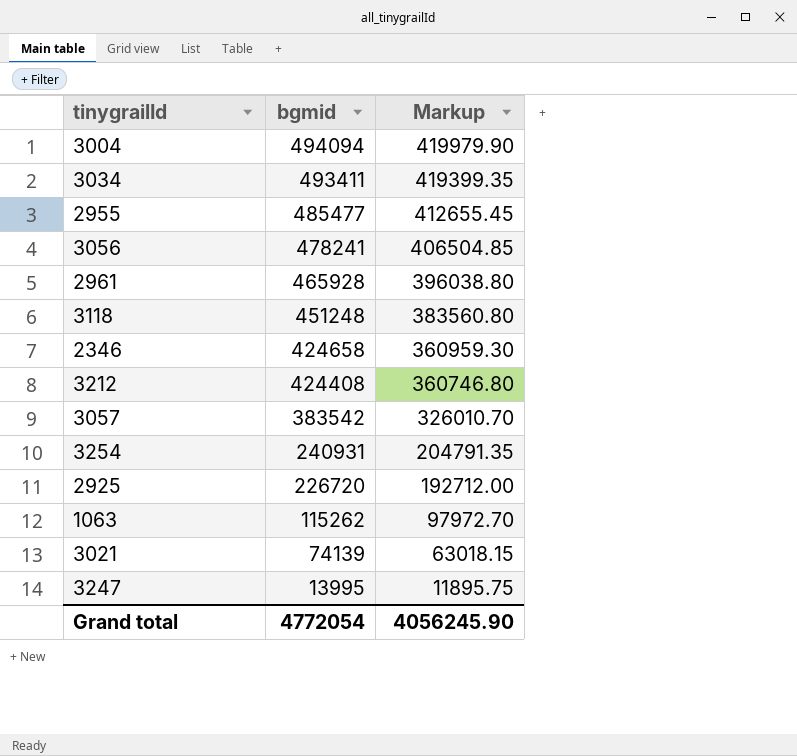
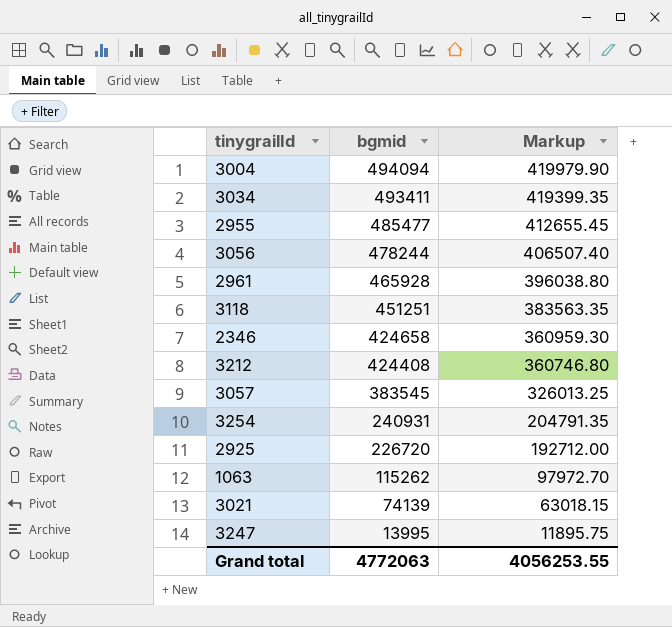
3056 | bgmid: 478241 -> 478244
3056 | Markup: 406504.85 -> 406507.40
3118 | bgmid: 451248 -> 451251
3118 | Markup: 383560.80 -> 383563.35
3057 | bgmid: 383542 -> 383545
3057 | Markup: 326010.70 -> 326013.25
Grand total | bgmid: 4772054 -> 4772063
Grand total | Markup: 4056245.90 -> 4056253.55

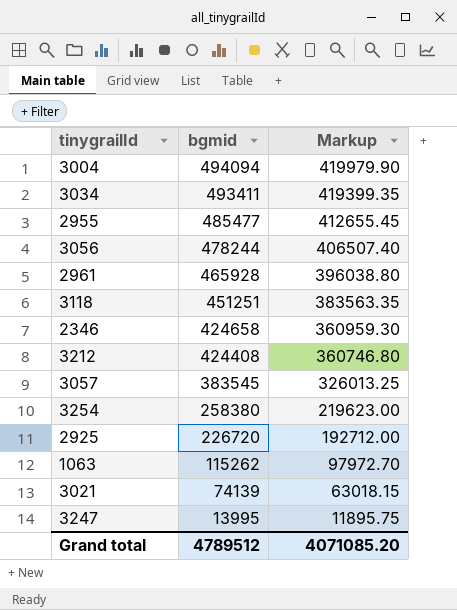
3254 | bgmid: 240931 -> 258380
3254 | Markup: 204791.35 -> 219623.00
Grand total | bgmid: 4772063 -> 4789512
Grand total | Markup: 4056253.55 -> 4071085.20

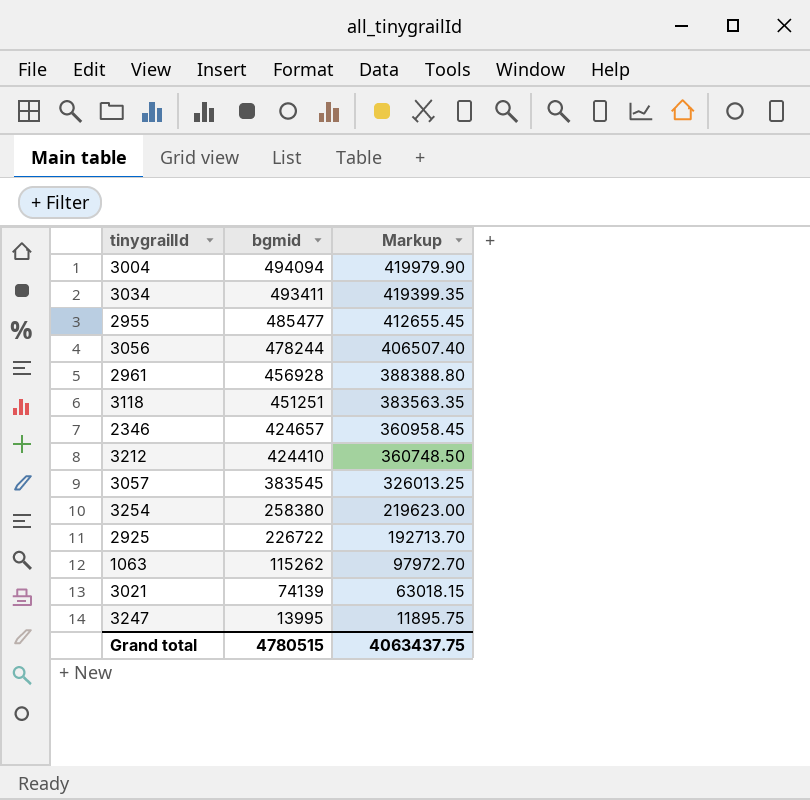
2961 | bgmid: 465928 -> 456928
2961 | Markup: 396038.80 -> 388388.80
2346 | bgmid: 424658 -> 424657
2346 | Markup: 360959.30 -> 360958.45
3212 | bgmid: 424408 -> 424410
3212 | Markup: 360746.80 -> 360748.50
2925 | bgmid: 226720 -> 226722
2925 | Markup: 192712.00 -> 192713.70
Grand total | bgmid: 4789512 -> 4780515
Grand total | Markup: 4071085.20 -> 4063437.75

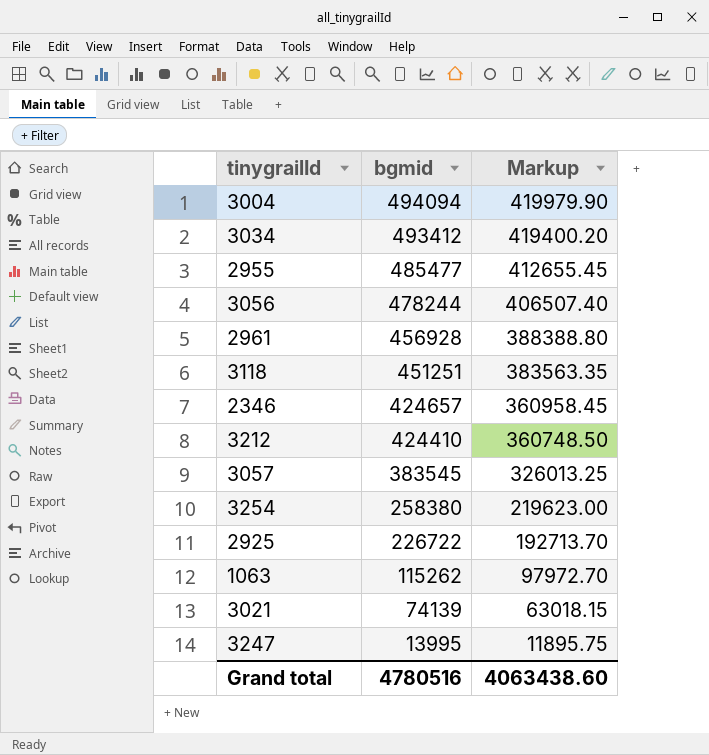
3034 | bgmid: 493411 -> 493412
3034 | Markup: 419399.35 -> 419400.20
Grand total | bgmid: 4780515 -> 4780516
Grand total | Markup: 4063437.75 -> 4063438.60

